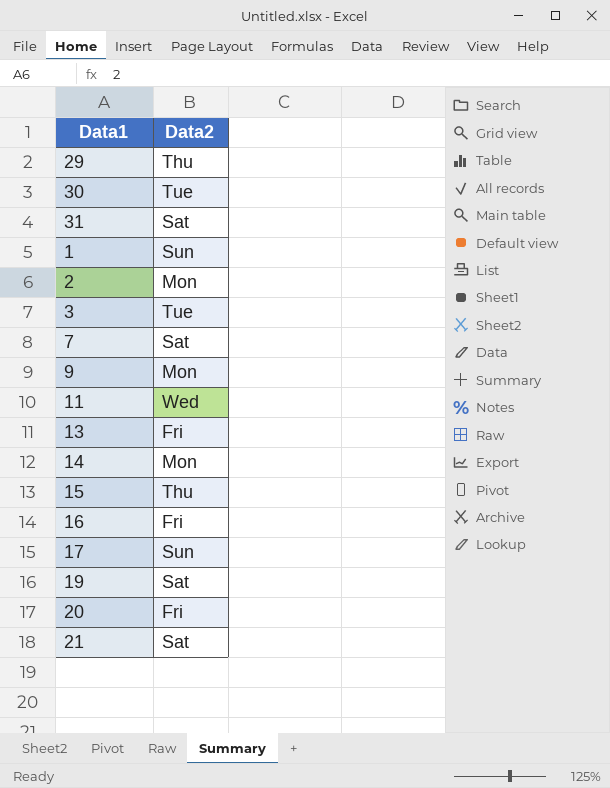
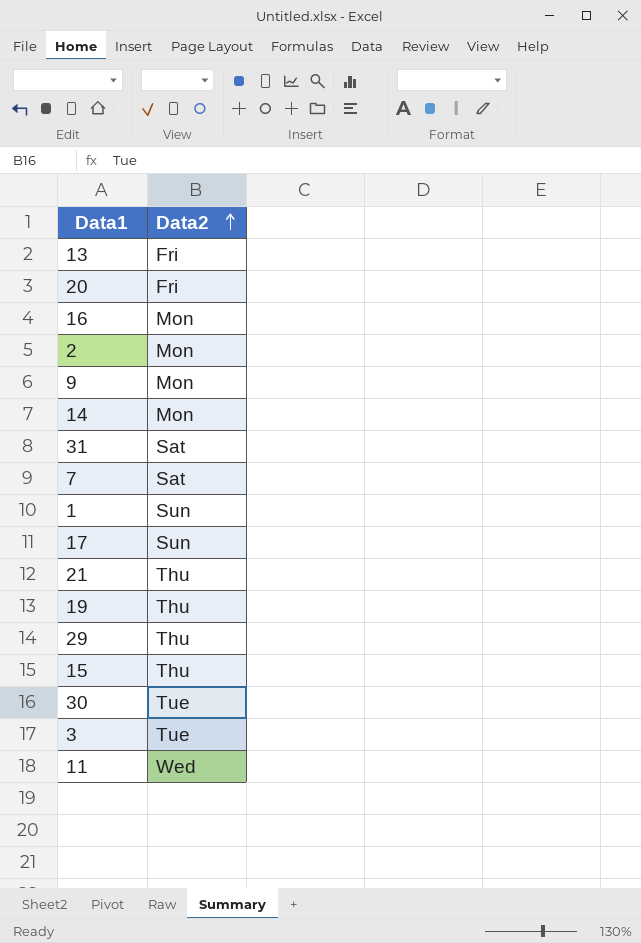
row order: none -> Data2 ascending
16 | Data2: Fri -> Mon
21 | Data2: Sat -> Thu
19 | Data2: Sat -> Thu

